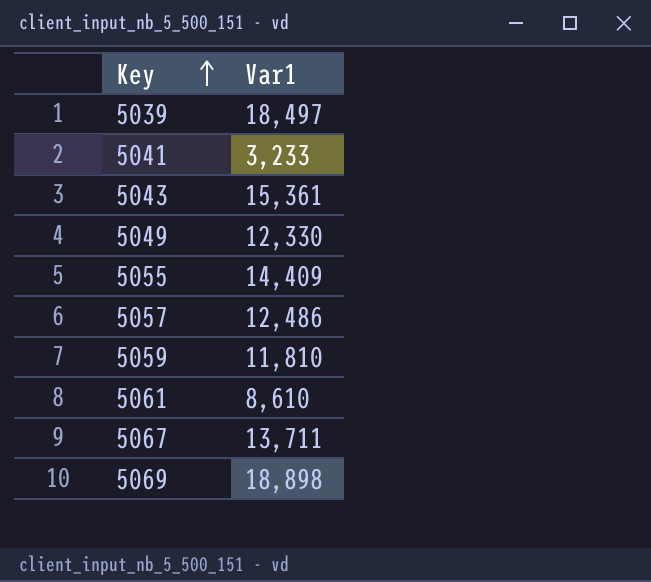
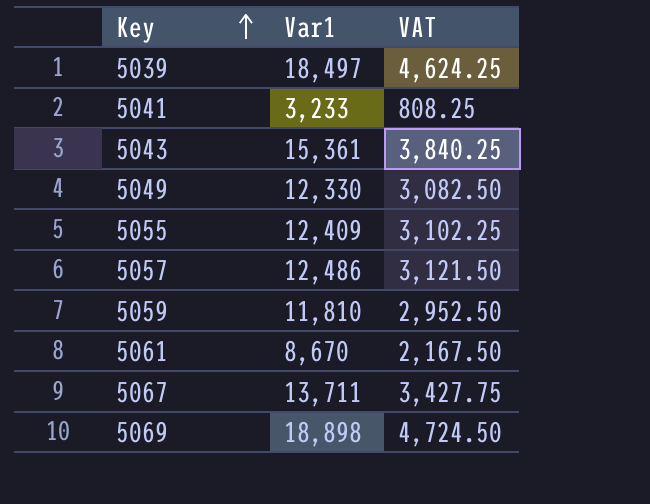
column VAT | formula: none -> [Var1] * 0.25
5055 | Var1: 14,409 -> 12,409
5061 | Var1: 8,610 -> 8,670

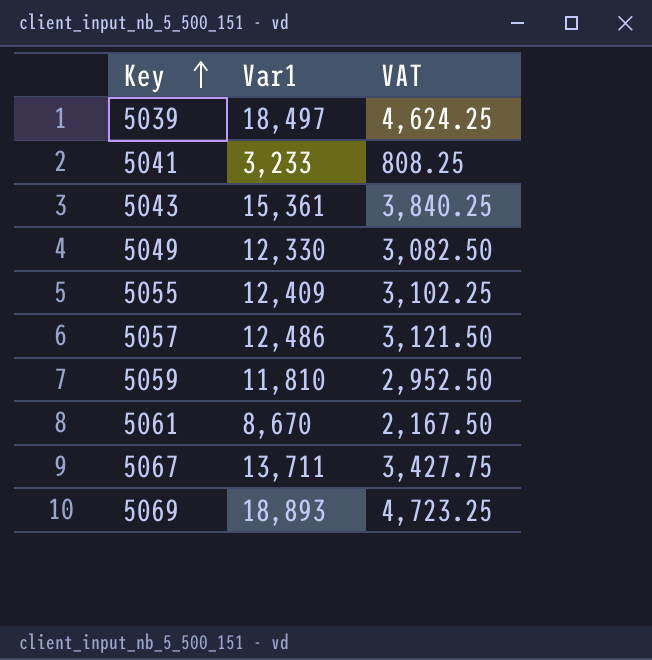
5069 | Var1: 18,898 -> 18,893
5069 | VAT: 4,724.50 -> 4,723.25

